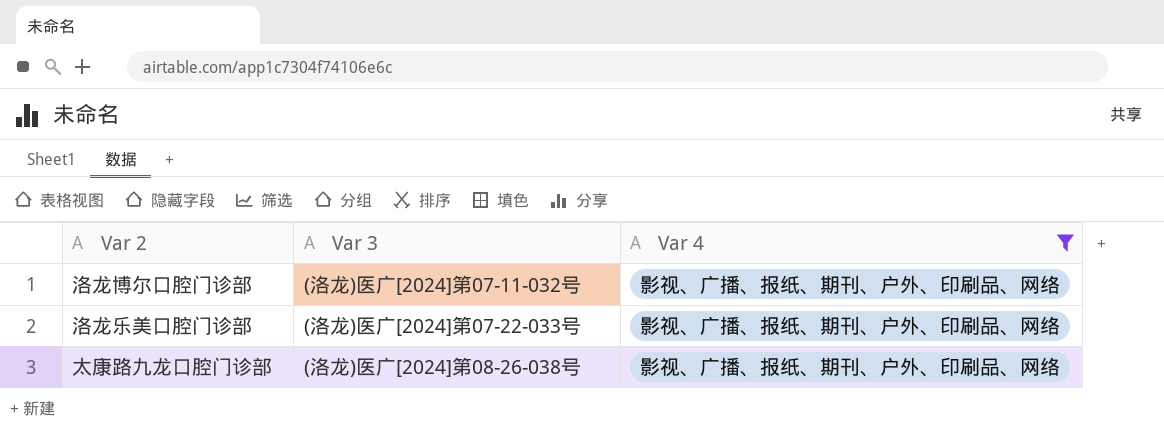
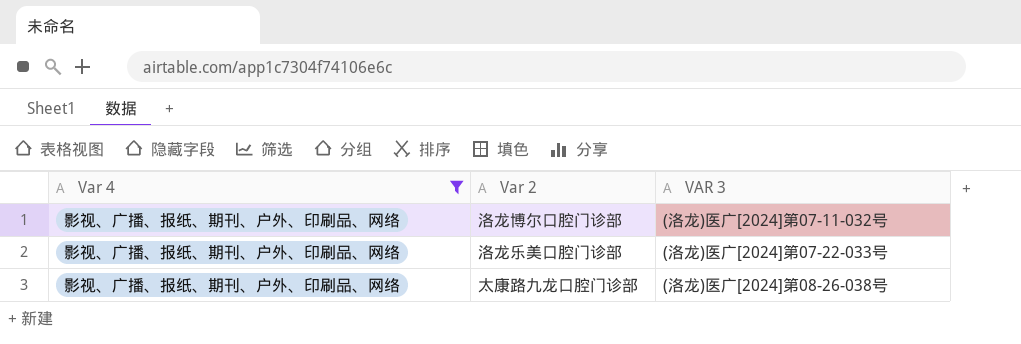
column Var 4 | position: 3 -> 1
column name: Var 3 -> VAR 3

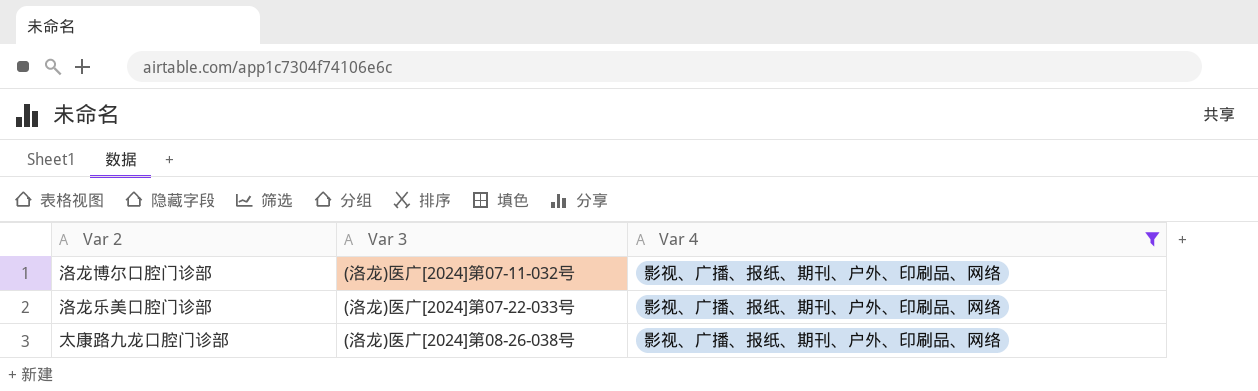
column name: VAR 3 -> Var 3
column Var 4 | position: 1 -> 3

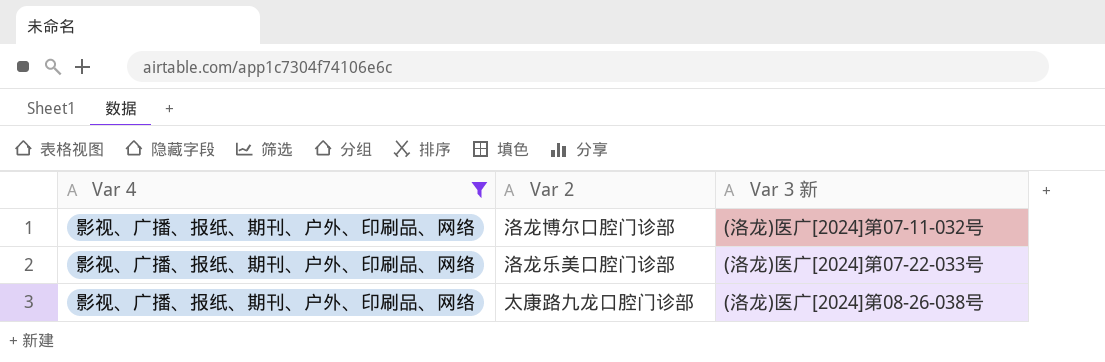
column Var 4 | position: 3 -> 1
column name: Var 3 -> Var 3 新

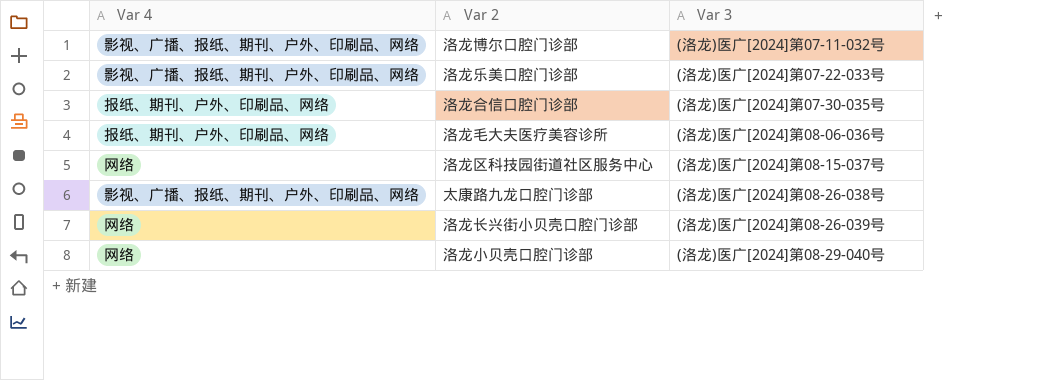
filter: Var 4 = 影视、广播、报纸、期刊、户外、印刷品、网络 -> none
column name: Var 3 新 -> Var 3

